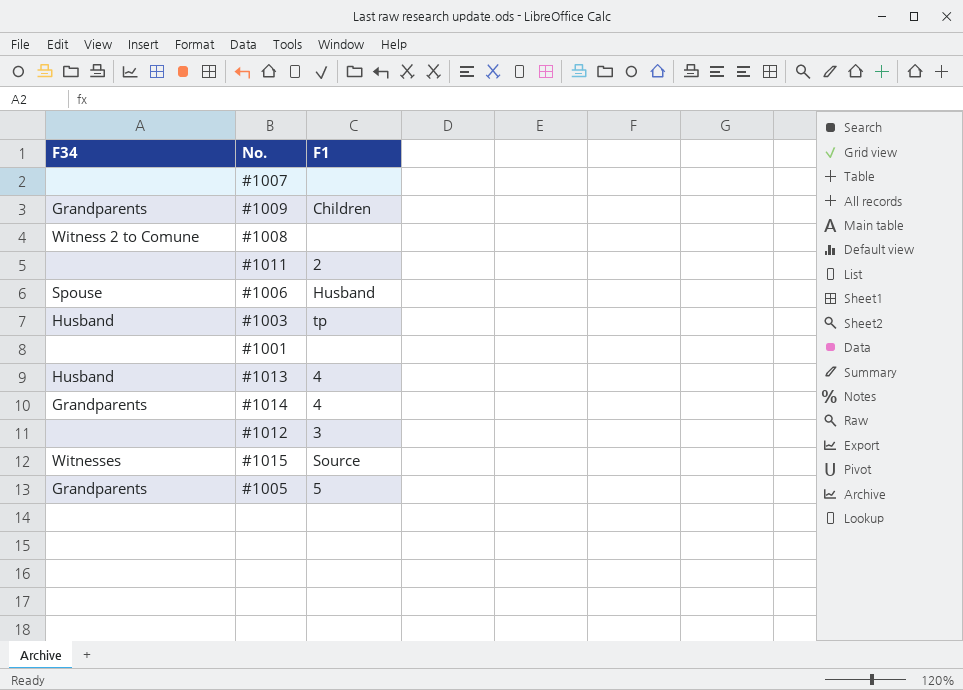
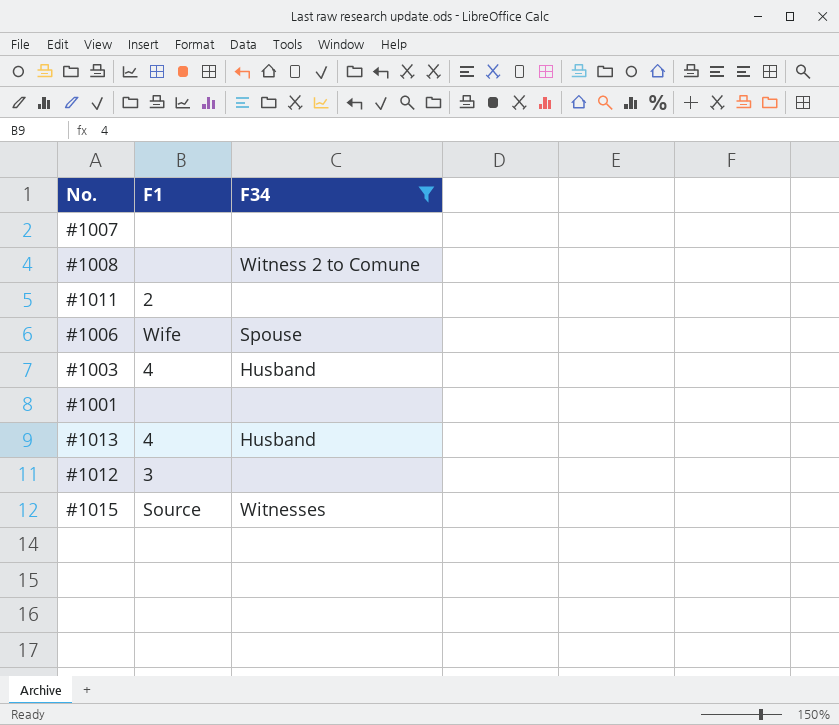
filter: none -> F34 != Grandparents
column F34 | position: 1 -> 3
#1006 | F1: Husband -> Wife
#1003 | F1: tp -> 4

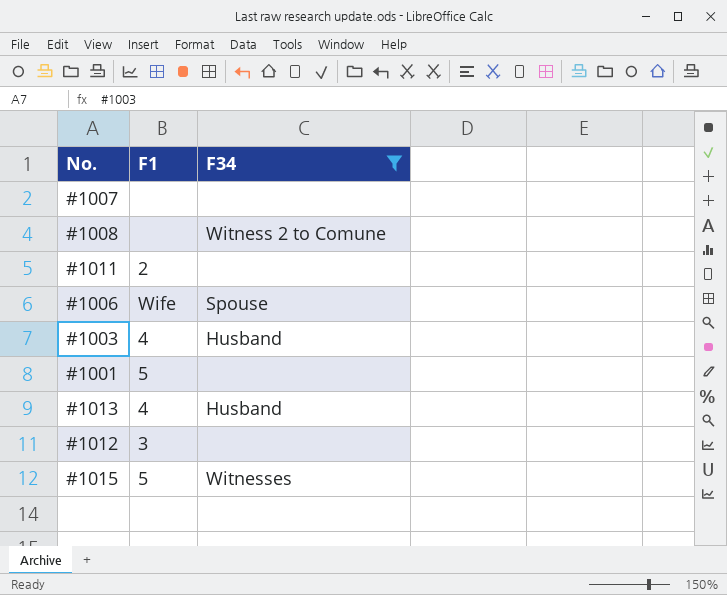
#1001 | F1: none -> 5
#1015 | F1: Source -> 5

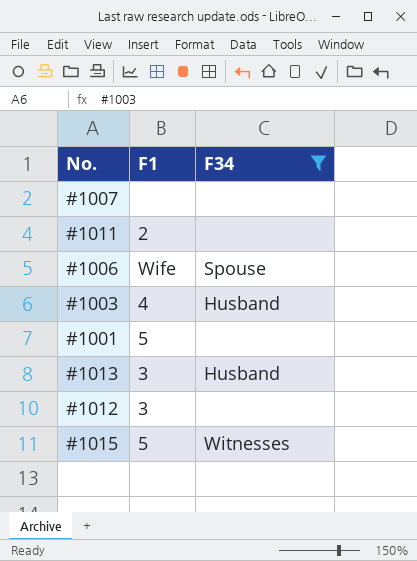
row #1008: none | Witness 2 to Comune -> none
#1013 | F1: 4 -> 3

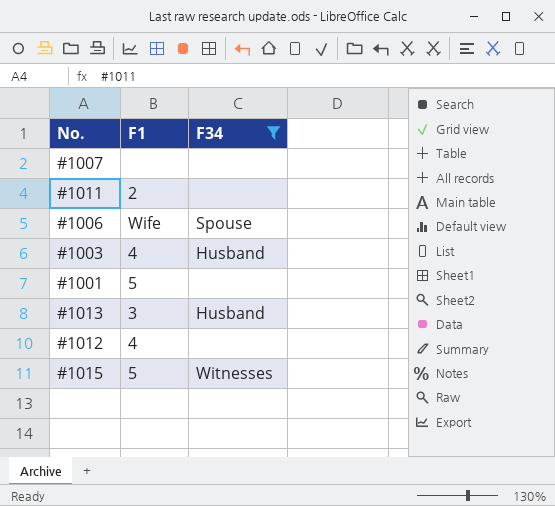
#1012 | F1: 3 -> 4

